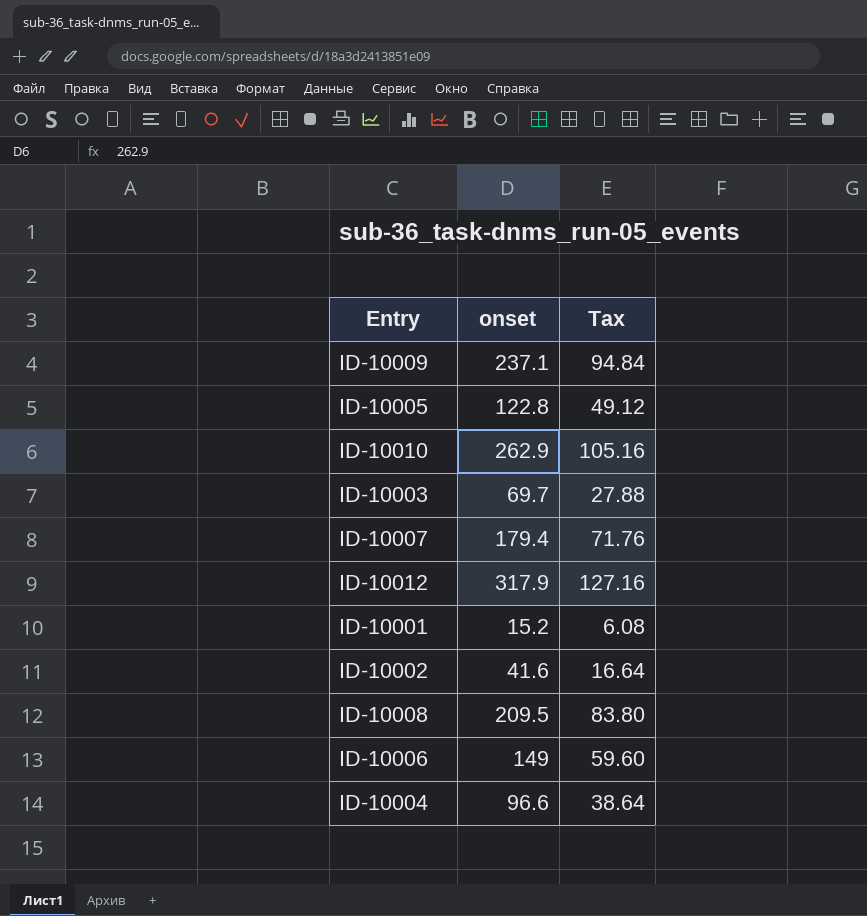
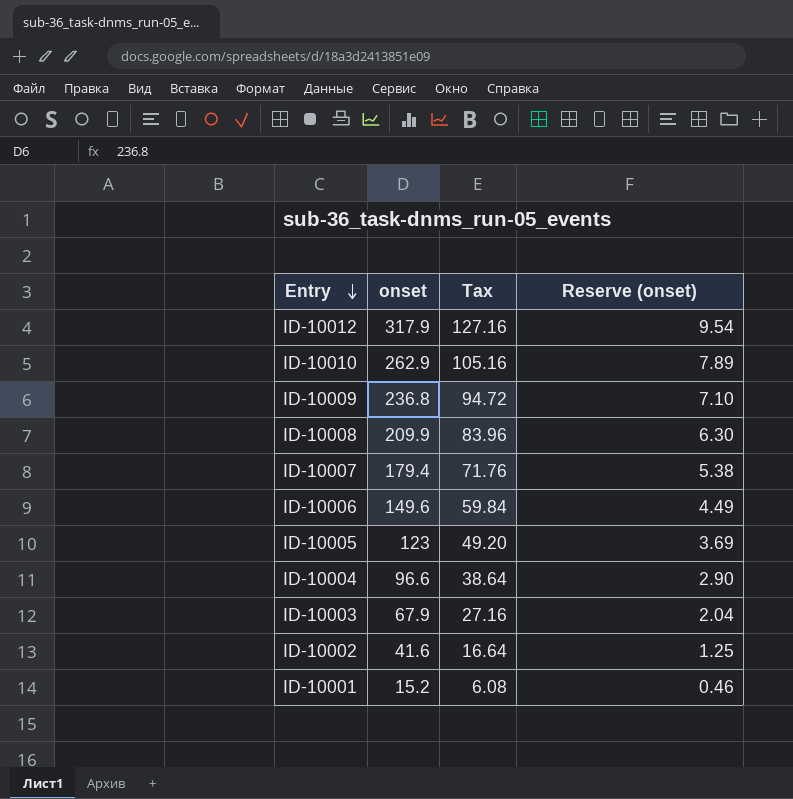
row order: none -> Entry descending
column Reserve (onset) | formula: none -> [onset] * 0.03
ID-10009 | onset: 237.1 -> 236.8
ID-10009 | Tax: 94.84 -> 94.72
ID-10008 | onset: 209.5 -> 209.9
ID-10008 | Tax: 83.80 -> 83.96
ID-10006 | onset: 149 -> 149.6
ID-10006 | Tax: 59.60 -> 59.84
ID-10005 | onset: 122.8 -> 123
ID-10005 | Tax: 49.12 -> 49.20
ID-10003 | onset: 69.7 -> 67.9
ID-10003 | Tax: 27.88 -> 27.16

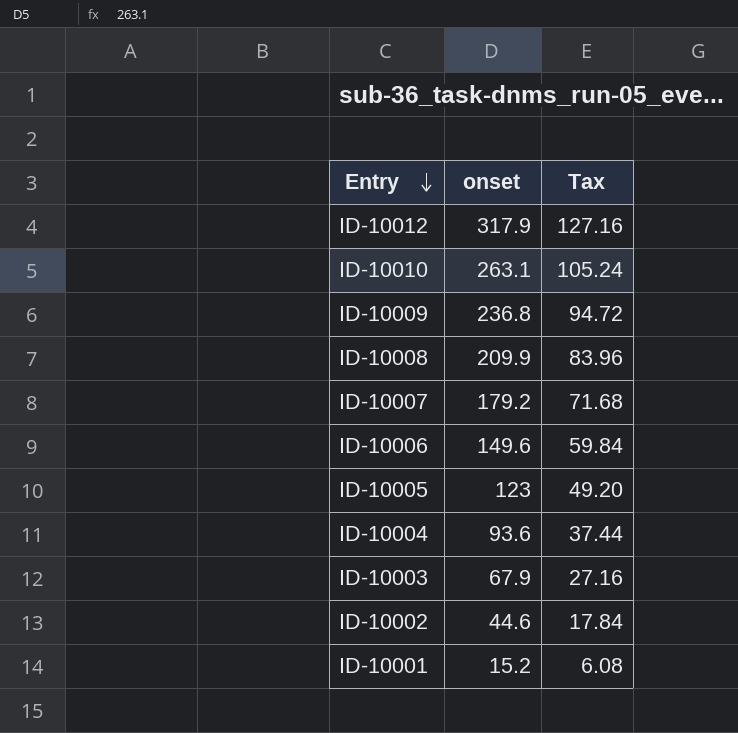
column Reserve (onset) | formula: [onset] * 0.03 -> none
ID-10010 | onset: 262.9 -> 263.1
ID-10010 | Tax: 105.16 -> 105.24
ID-10007 | onset: 179.4 -> 179.2
ID-10007 | Tax: 71.76 -> 71.68
ID-10004 | onset: 96.6 -> 93.6
ID-10004 | Tax: 38.64 -> 37.44
ID-10002 | onset: 41.6 -> 44.6
ID-10002 | Tax: 16.64 -> 17.84

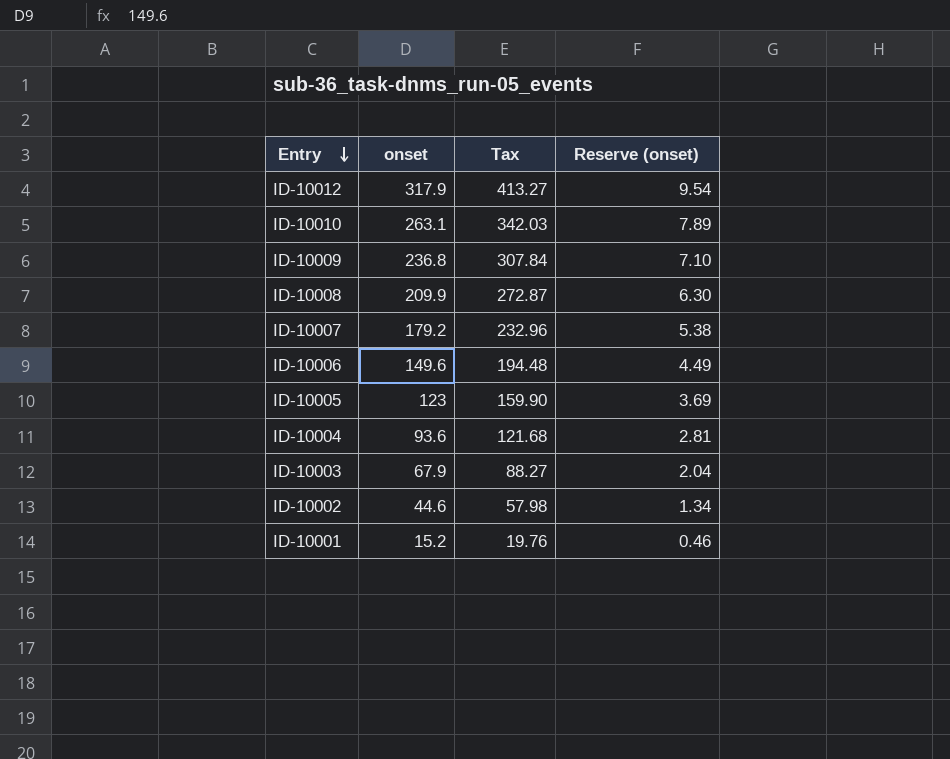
column Tax | formula: [onset] * 0.4 -> [onset] * 1.3
column Reserve (onset) | formula: none -> [onset] * 0.03

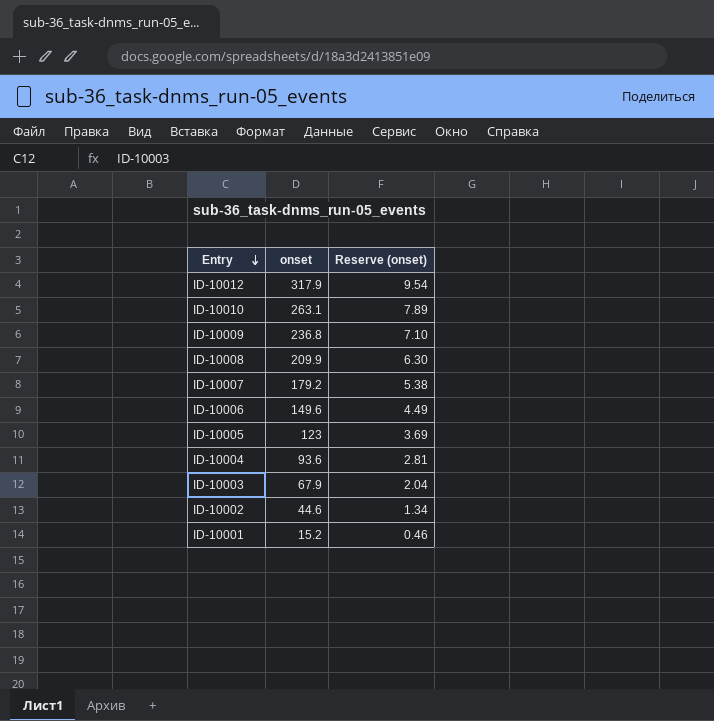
column Tax | formula: [onset] * 1.3 -> none

